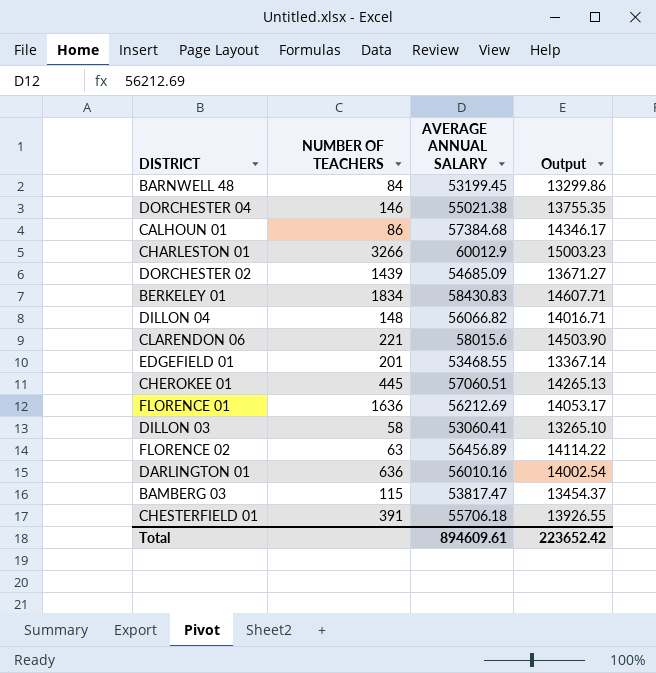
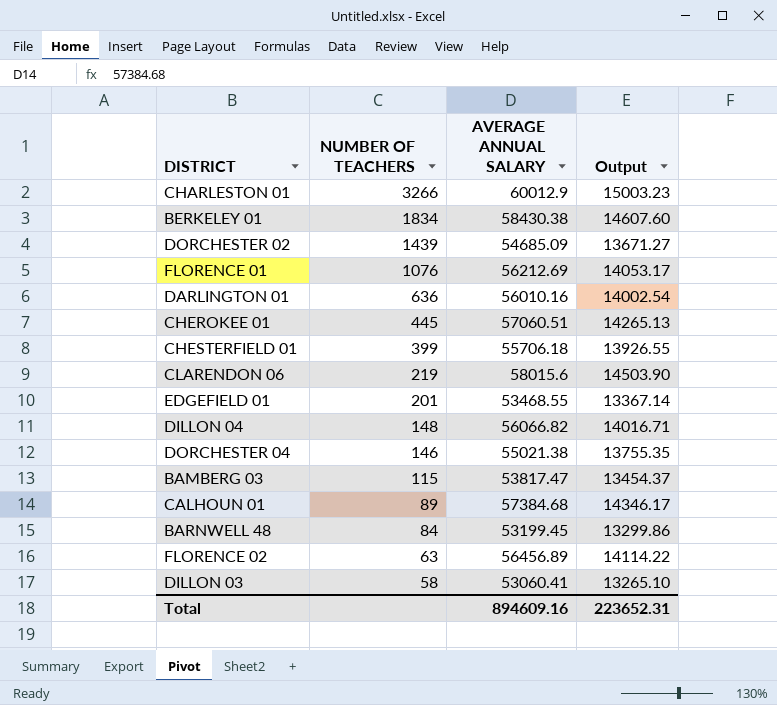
row order: none -> NUMBER OF TEACHERS descending
BERKELEY 01 | AVERAGE ANNUAL SALARY: 58430.83 -> 58430.38
BERKELEY 01 | Output: 14607.71 -> 14607.60
FLORENCE 01 | NUMBER OF TEACHERS: 1636 -> 1076
CHESTERFIELD 01 | NUMBER OF TEACHERS: 391 -> 399
CLARENDON 06 | NUMBER OF TEACHERS: 221 -> 219
CALHOUN 01 | NUMBER OF TEACHERS: 86 -> 89
Total | AVERAGE ANNUAL SALARY: 894609.61 -> 894609.16
Total | Output: 223652.42 -> 223652.31

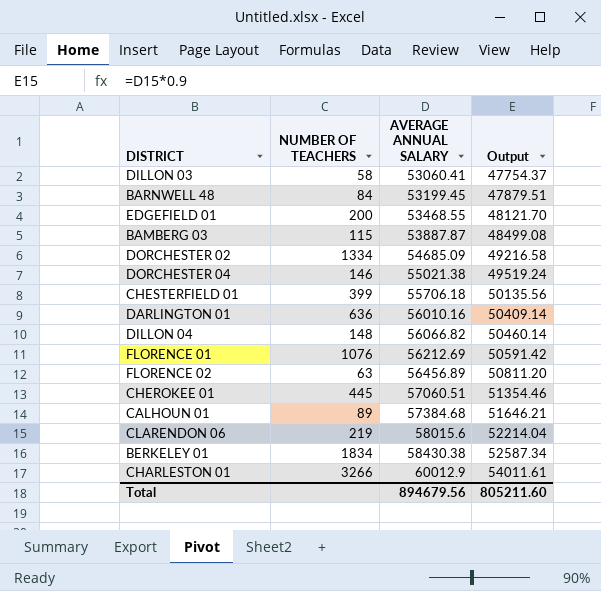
row order: NUMBER OF TEACHERS descending -> AVERAGE ANNUAL SALARY ascending
column Output | formula: [AVERAGE ANNUAL SALARY] * 0.25 -> [AVERAGE ANNUAL SALARY] * 0.9
EDGEFIELD 01 | NUMBER OF TEACHERS: 201 -> 200
BAMBERG 03 | AVERAGE ANNUAL SALARY: 53817.47 -> 53887.87
DORCHESTER 02 | NUMBER OF TEACHERS: 1439 -> 1334
Total | AVERAGE ANNUAL SALARY: 894609.16 -> 894679.56
Total | Output: 223652.31 -> 805211.60

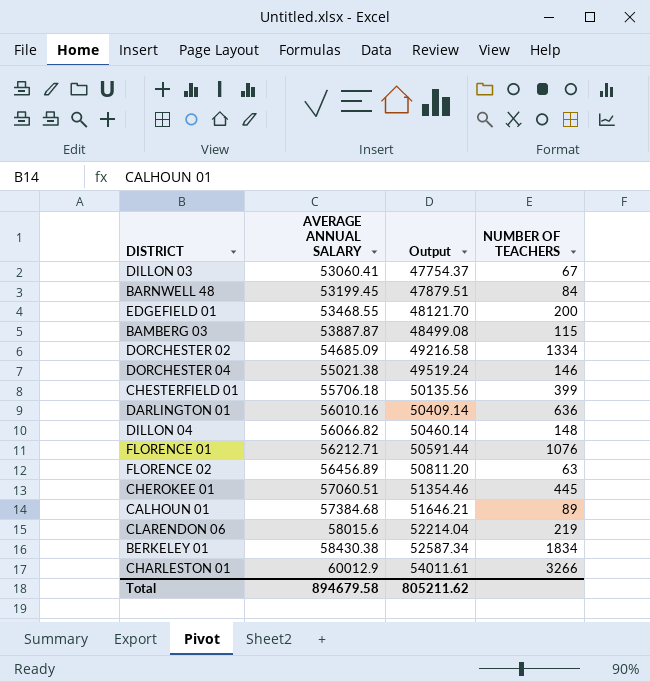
column NUMBER OF TEACHERS | position: 2 -> 4
DILLON 03 | NUMBER OF TEACHERS: 58 -> 67
FLORENCE 01 | AVERAGE ANNUAL SALARY: 56212.69 -> 56212.71
FLORENCE 01 | Output: 50591.42 -> 50591.44
Total | AVERAGE ANNUAL SALARY: 894679.56 -> 894679.58
Total | Output: 805211.60 -> 805211.62

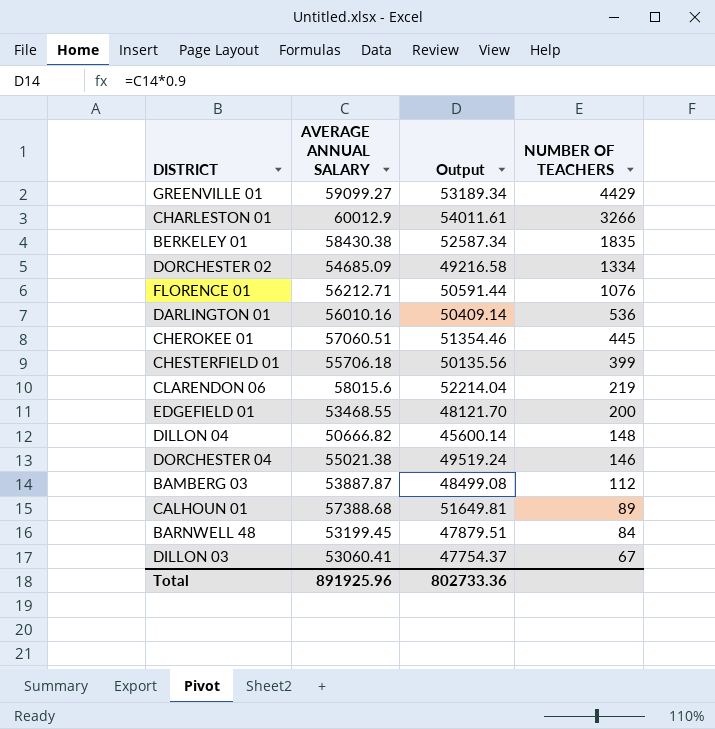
row order: AVERAGE ANNUAL SALARY ascending -> NUMBER OF TEACHERS descending
row FLORENCE 02: 56456.89 | 50811.20 | 63 -> none
row GREENVILLE 01: none -> 59099.27 | 53189.34 | 4429
BERKELEY 01 | NUMBER OF TEACHERS: 1834 -> 1835
DARLINGTON 01 | NUMBER OF TEACHERS: 636 -> 536
DILLON 04 | AVERAGE ANNUAL SALARY: 56066.82 -> 50666.82
DILLON 04 | Output: 50460.14 -> 45600.14
BAMBERG 03 | NUMBER OF TEACHERS: 115 -> 112
CALHOUN 01 | AVERAGE ANNUAL SALARY: 57384.68 -> 57388.68
CALHOUN 01 | Output: 51646.21 -> 51649.81
Total | AVERAGE ANNUAL SALARY: 894679.58 -> 891925.96
Total | Output: 805211.62 -> 802733.36

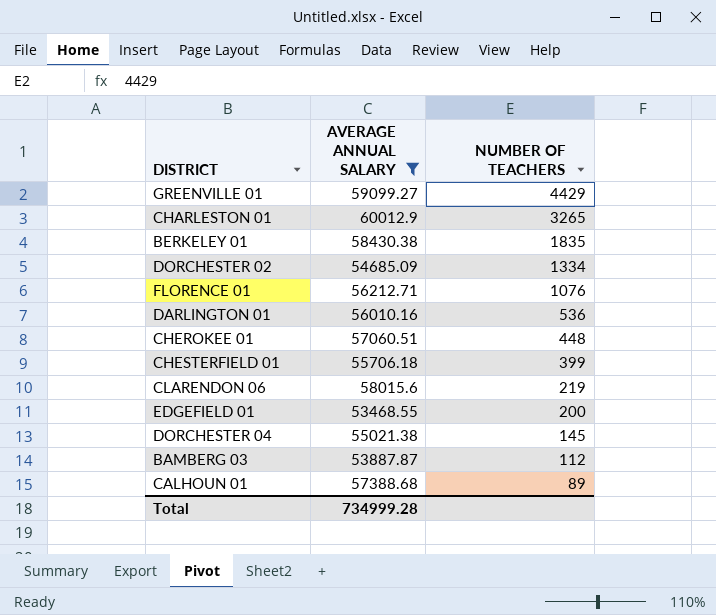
filter: none -> AVERAGE ANNUAL SALARY >= 53468.55
column Output | formula: [AVERAGE ANNUAL SALARY] * 0.9 -> none
CHARLESTON 01 | NUMBER OF TEACHERS: 3266 -> 3265
CHEROKEE 01 | NUMBER OF TEACHERS: 445 -> 448
DORCHESTER 04 | NUMBER OF TEACHERS: 146 -> 145
Total | AVERAGE ANNUAL SALARY: 891925.96 -> 734999.28

